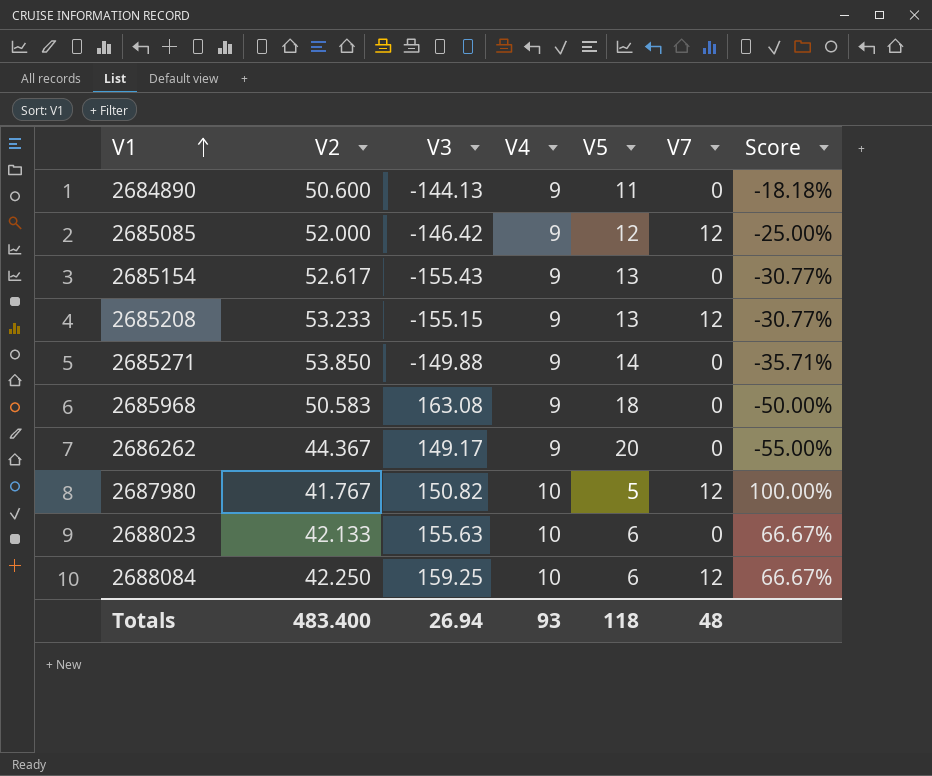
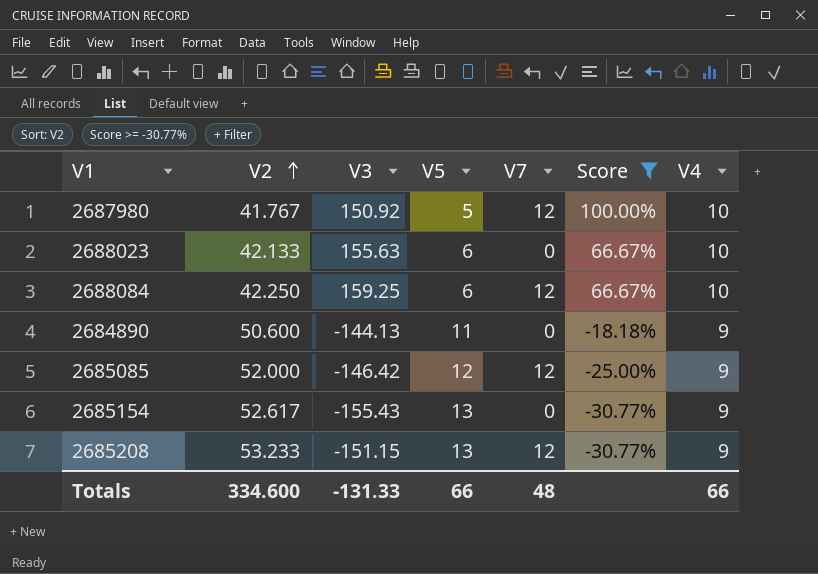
filter: none -> Score >= -30.77%
row order: V1 ascending -> V2 ascending
column V4 | position: 4 -> 7
2687980 | V3: 150.82 -> 150.92
2685208 | V3: -155.15 -> -151.15
Totals | V2: 483.400 -> 334.600
Totals | V3: 26.94 -> -131.33
Totals | V5: 118 -> 66
Totals | V4: 93 -> 66

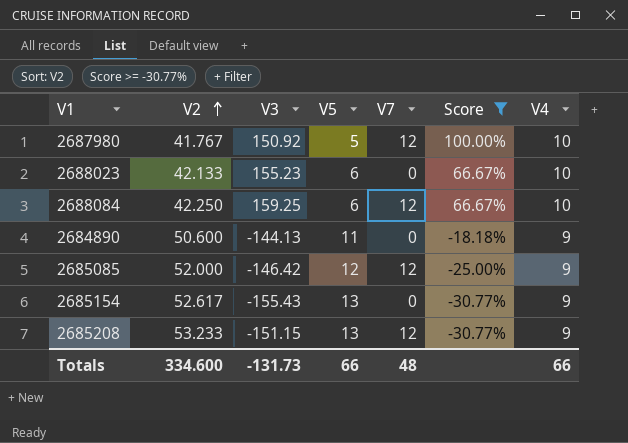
2688023 | V3: 155.63 -> 155.23
Totals | V3: -131.33 -> -131.73

